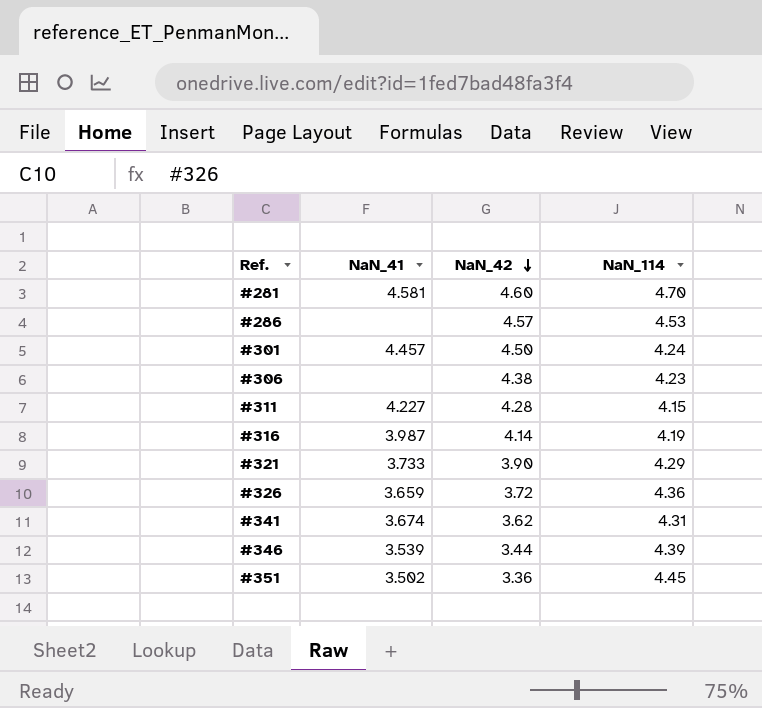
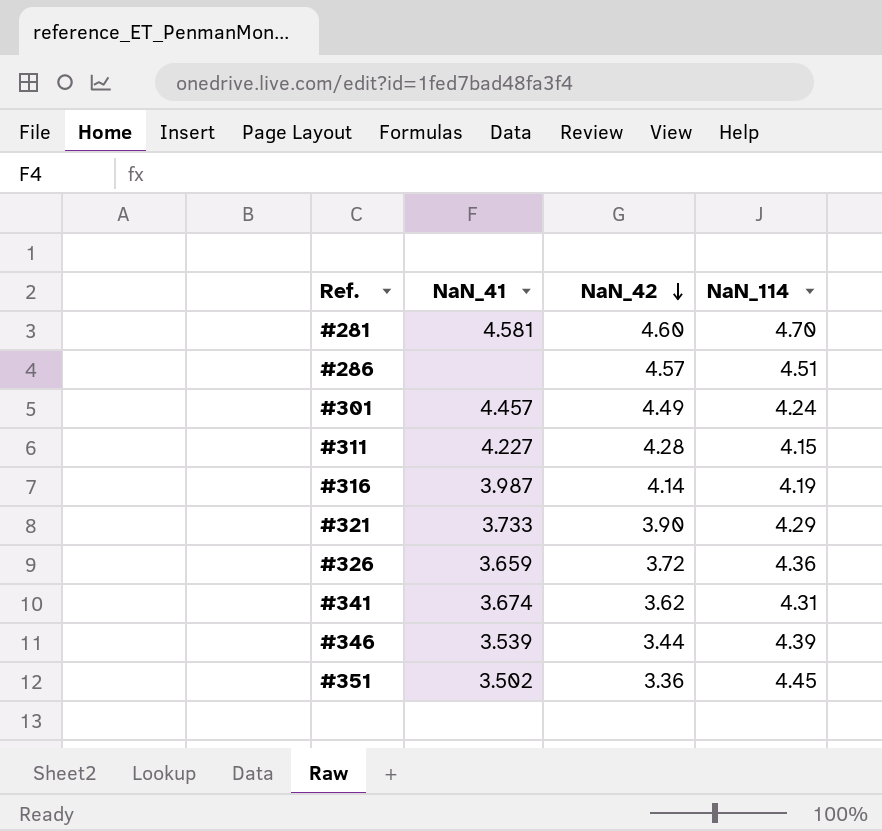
row #306: none | 4.38 | 4.23 -> none
#286 | NaN_114: 4.53 -> 4.51
#301 | NaN_42: 4.50 -> 4.49

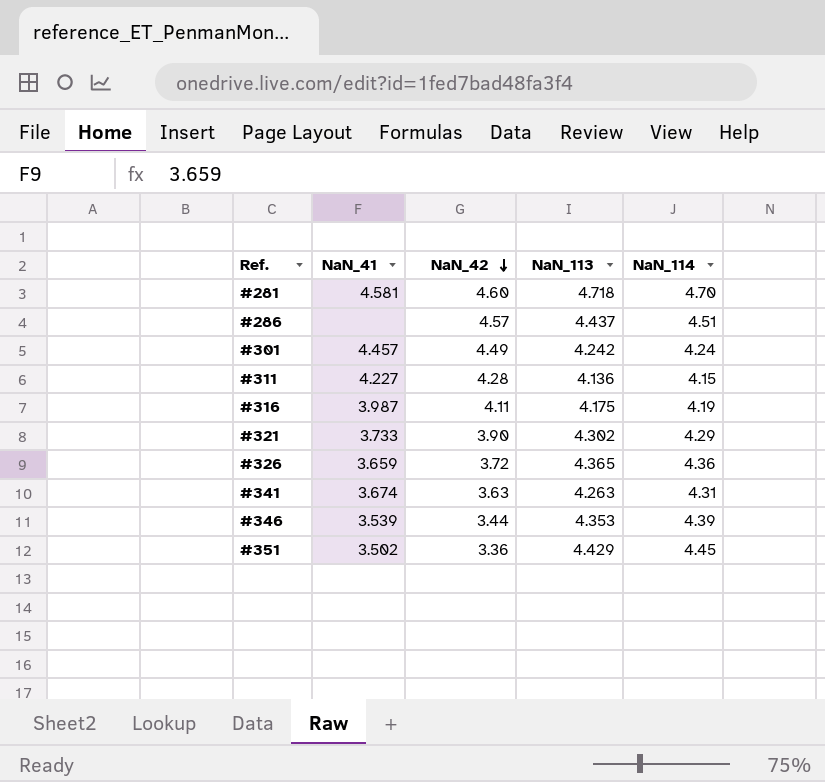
column NaN_113 | position: none -> 4
#316 | NaN_42: 4.14 -> 4.11
#341 | NaN_42: 3.62 -> 3.63

